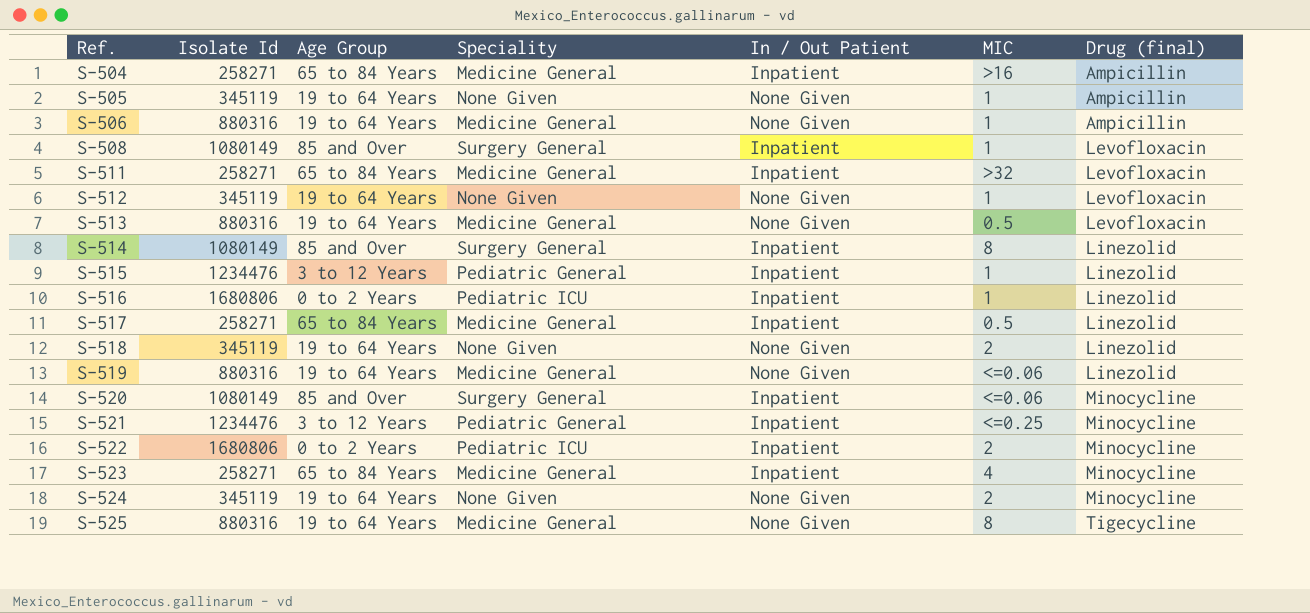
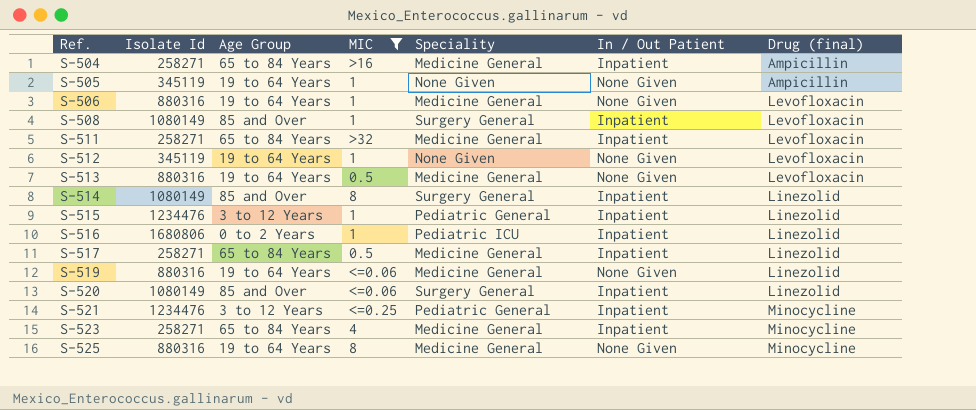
filter: none -> MIC != 2
column MIC | position: 6 -> 4
S-506 | Drug (final): Ampicillin -> Levofloxacin
S-520 | Drug (final): Minocycline -> Linezolid
S-525 | Drug (final): Tigecycline -> Minocycline

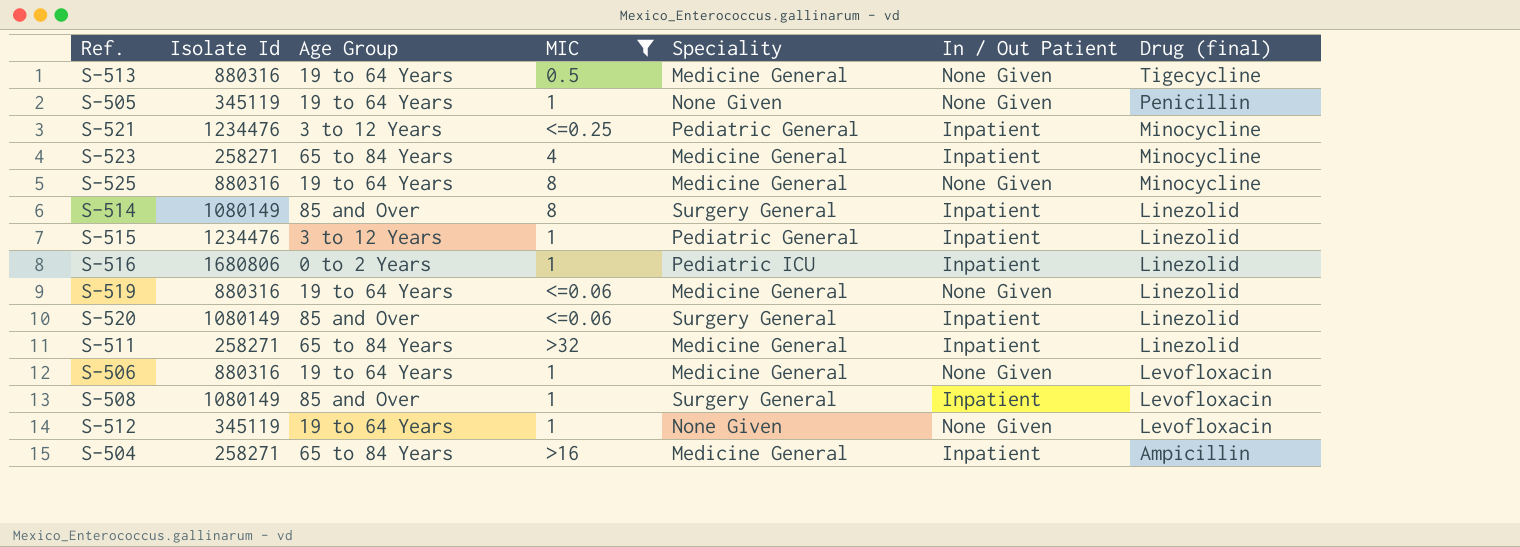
row order: Ref. ascending -> Drug (final) descending
row S-517: 258271 | 65 to 84 Years | 0.5 | Medicine General | Inpatient | Linezolid -> none
S-513 | Drug (final): Levofloxacin -> Tigecycline
S-505 | Drug (final): Ampicillin -> Penicillin
S-511 | Drug (final): Levofloxacin -> Linezolid

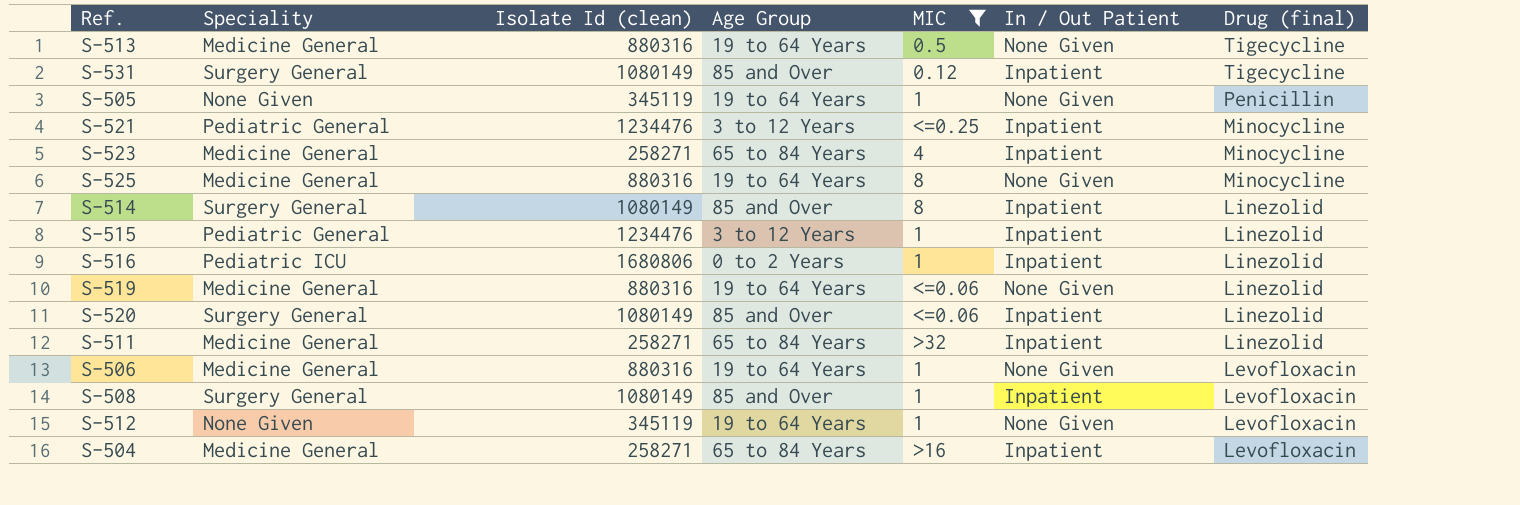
column Speciality | position: 5 -> 2
column name: Isolate Id -> Isolate Id (clean)
row S-531: none -> Surgery General | 1080149 | 85 and Over | 0.12 | Inpatient | Tigecycline
S-504 | Drug (final): Ampicillin -> Levofloxacin

